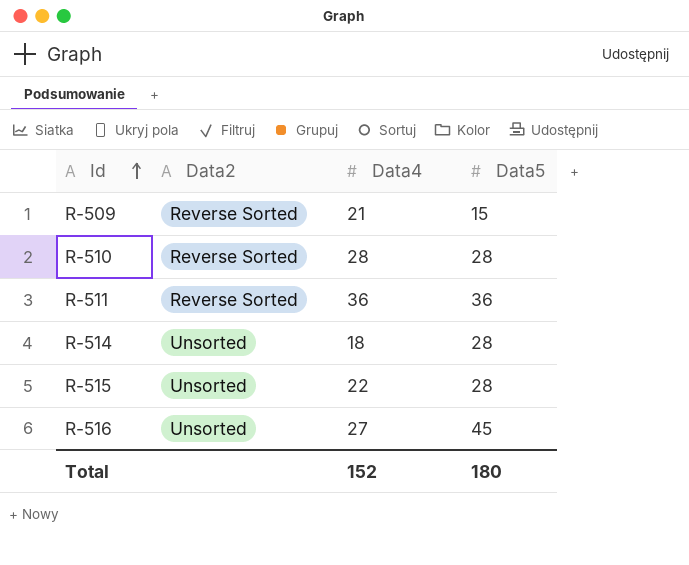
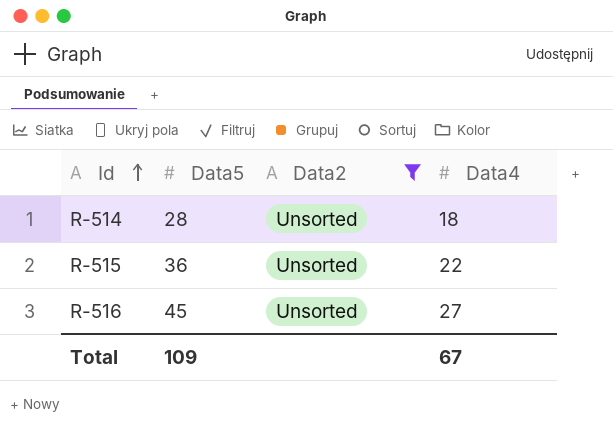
filter: none -> Data2 = Unsorted
column Data5 | position: 4 -> 2
R-515 | Data5: 28 -> 36
Total | Data5: 180 -> 109
Total | Data4: 152 -> 67

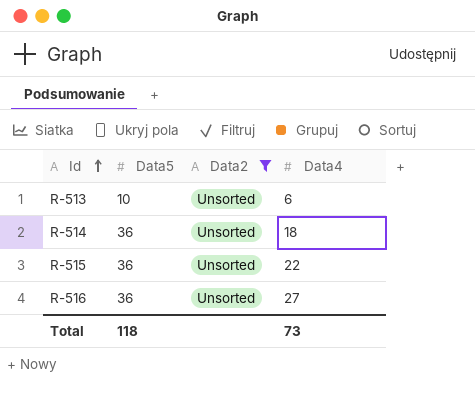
row R-513: none -> 10 | Unsorted | 6
R-514 | Data5: 28 -> 36
R-516 | Data5: 45 -> 36
Total | Data5: 109 -> 118
Total | Data4: 67 -> 73

